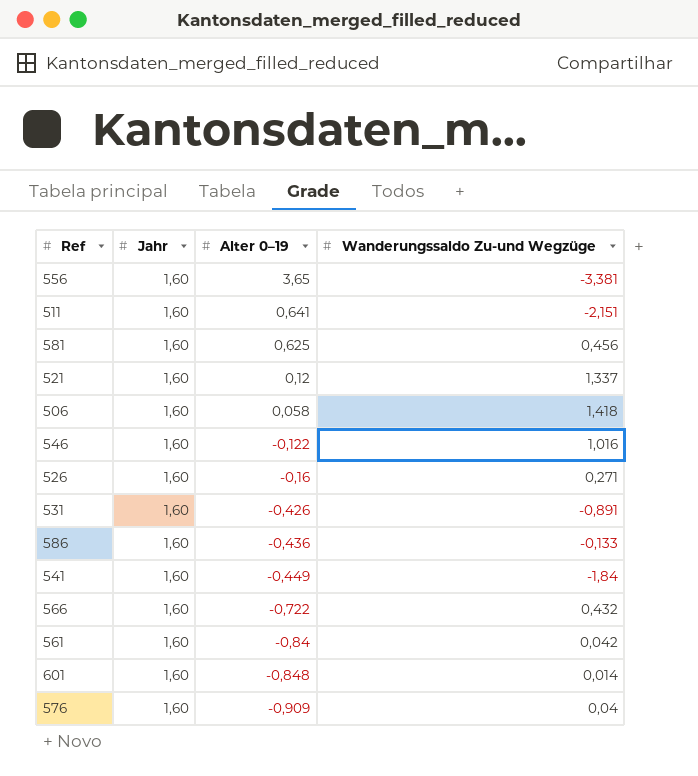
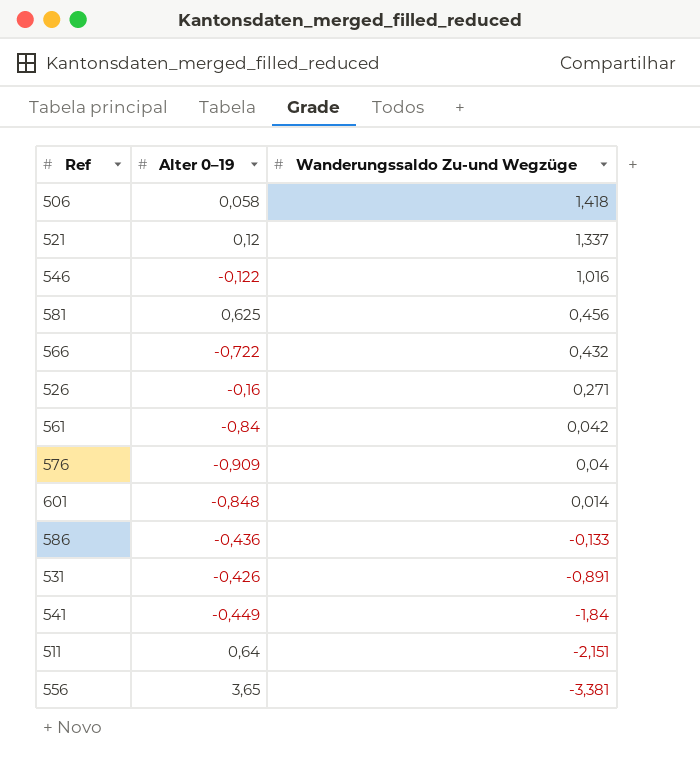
row order: Alter 0–19 descending -> Wanderungssaldo Zu-und Wegzüge descending
column Jahr | position: 2 -> none
511 | Alter 0–19: 0,641 -> 0,64

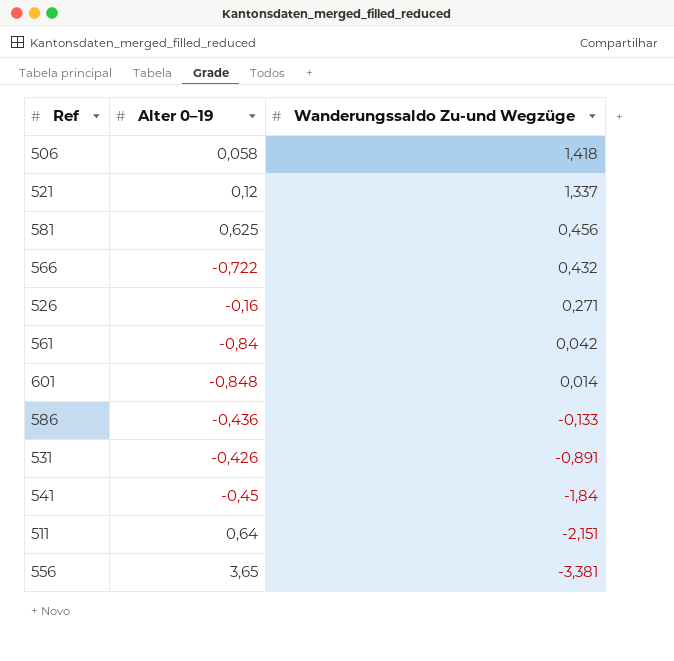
row 546: -0,122 | 1,016 -> none
row 576: -0,909 | 0,04 -> none
541 | Alter 0–19: -0,449 -> -0,45

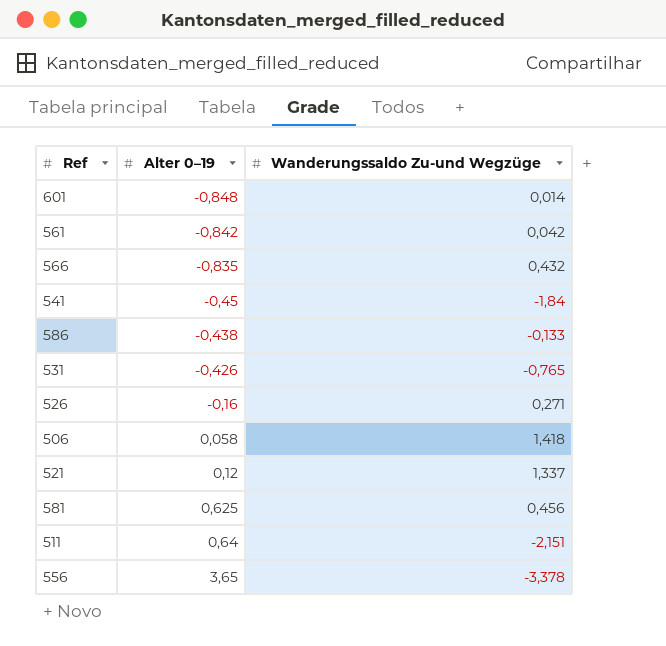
row order: Wanderungssaldo Zu-und Wegzüge descending -> Alter 0–19 ascending
561 | Alter 0–19: -0,84 -> -0,842
566 | Alter 0–19: -0,722 -> -0,835
586 | Alter 0–19: -0,436 -> -0,438
531 | Wanderungssaldo Zu-und Wegzüge: -0,891 -> -0,765
556 | Wanderungssaldo Zu-und Wegzüge: -3,381 -> -3,378

